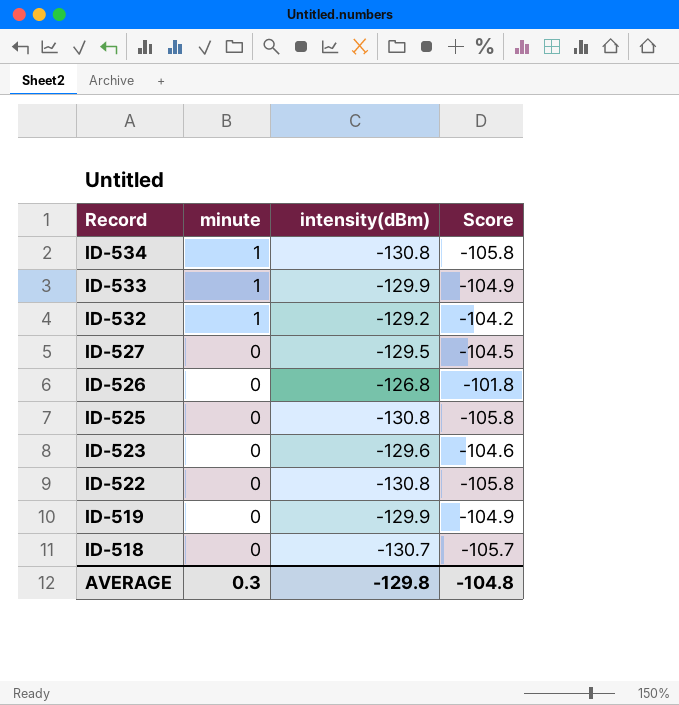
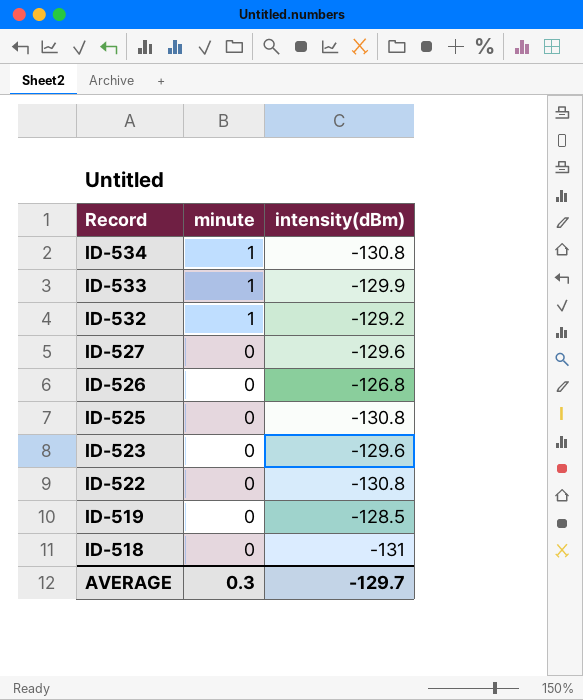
column Score | formula: [intensity(dBm)] + 25 -> none
ID-527 | intensity(dBm): -129.5 -> -129.6
ID-519 | intensity(dBm): -129.9 -> -128.5
ID-518 | intensity(dBm): -130.7 -> -131
AVERAGE | intensity(dBm): -129.8 -> -129.7

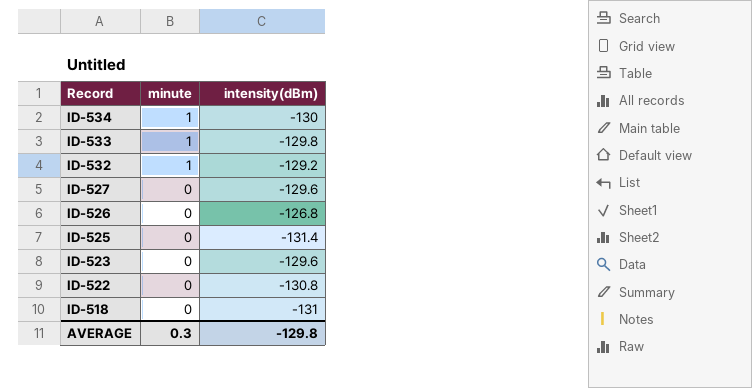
row ID-519: 0 | -128.5 -> none
ID-534 | intensity(dBm): -130.8 -> -130
ID-533 | intensity(dBm): -129.9 -> -129.8
ID-525 | intensity(dBm): -130.8 -> -131.4
AVERAGE | intensity(dBm): -129.7 -> -129.8

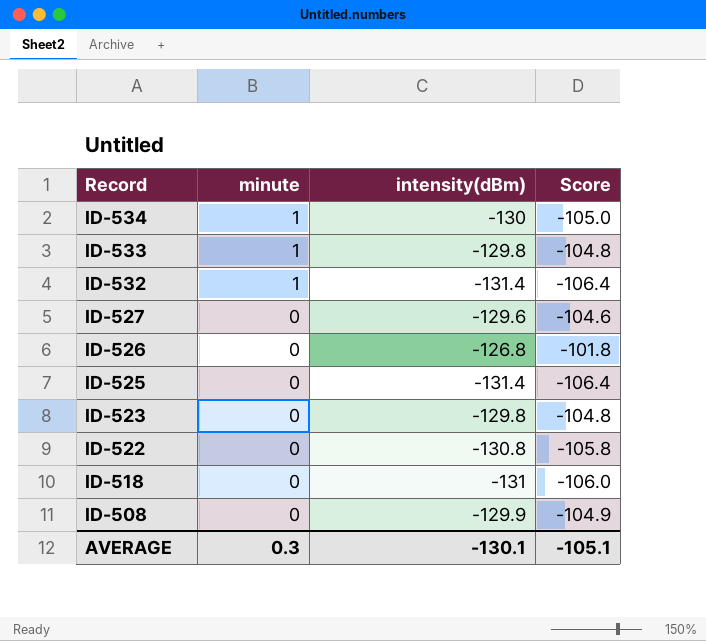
column Score | formula: none -> [intensity(dBm)] + 25
ID-532 | intensity(dBm): -129.2 -> -131.4
ID-523 | intensity(dBm): -129.6 -> -129.8
row ID-508: none -> 0 | -129.9 | -104.9
AVERAGE | intensity(dBm): -129.8 -> -130.1

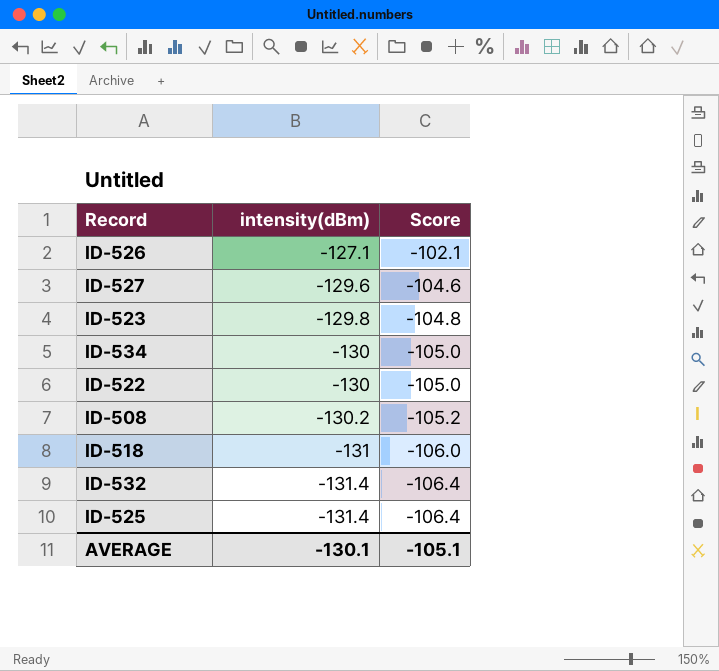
row order: Record descending -> intensity(dBm) descending
column minute | position: 2 -> none
row ID-533: 1 | -129.8 | -104.8 -> none
ID-526 | intensity(dBm): -126.8 -> -127.1
ID-526 | Score: -101.8 -> -102.1
ID-522 | intensity(dBm): -130.8 -> -130
ID-522 | Score: -105.8 -> -105.0
ID-508 | intensity(dBm): -129.9 -> -130.2
ID-508 | Score: -104.9 -> -105.2

